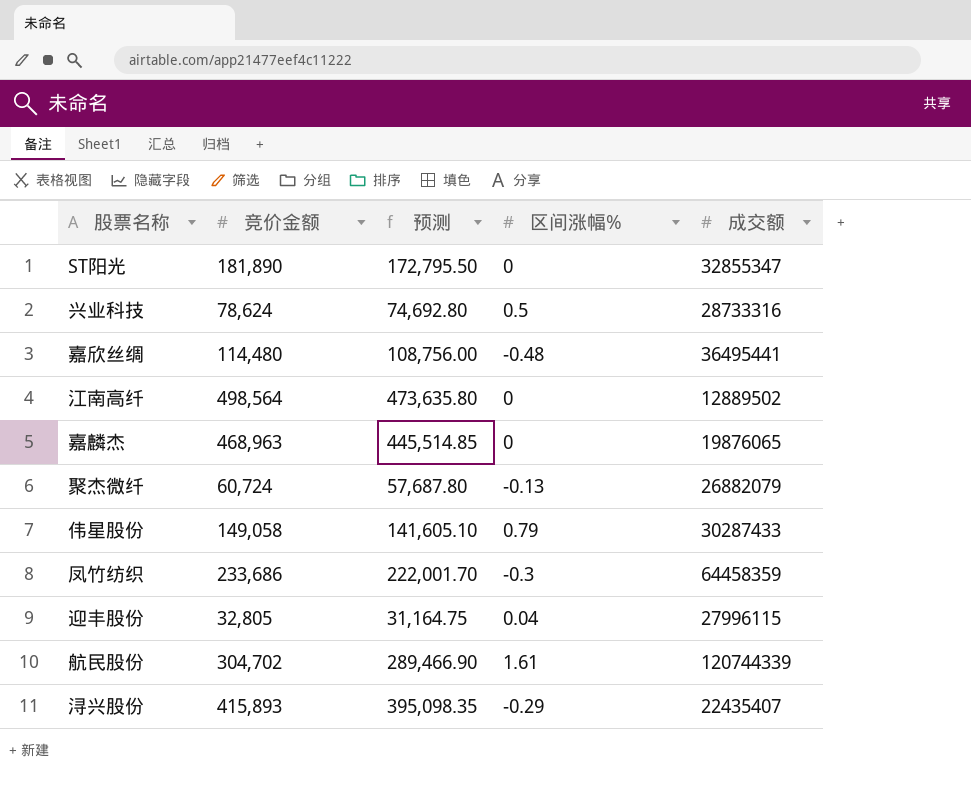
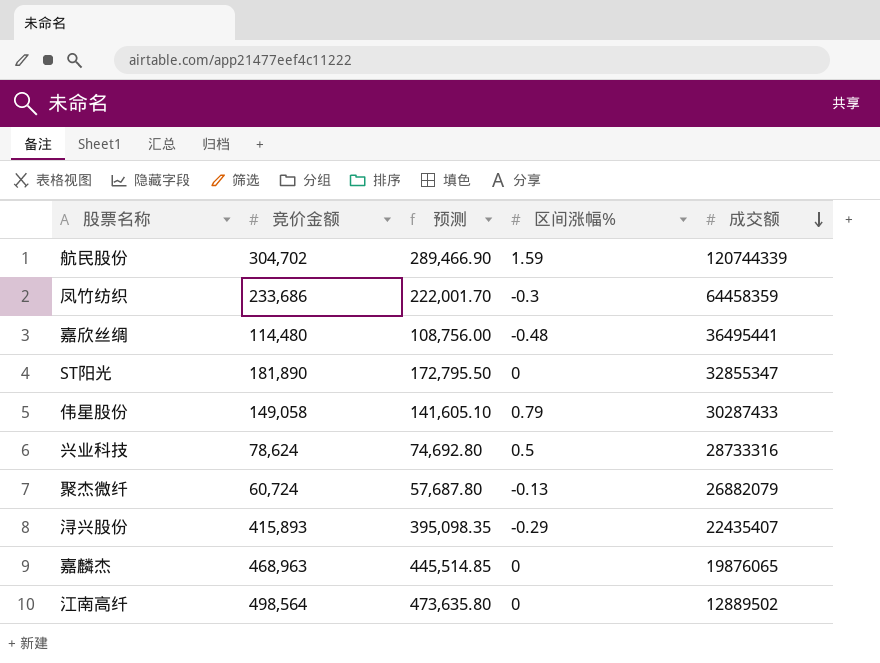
row order: none -> 成交额 descending
row 迎丰股份: 32,805 | 31,164.75 | 0.04 | 27996115 -> none
航民股份 | 区间涨幅%: 1.61 -> 1.59

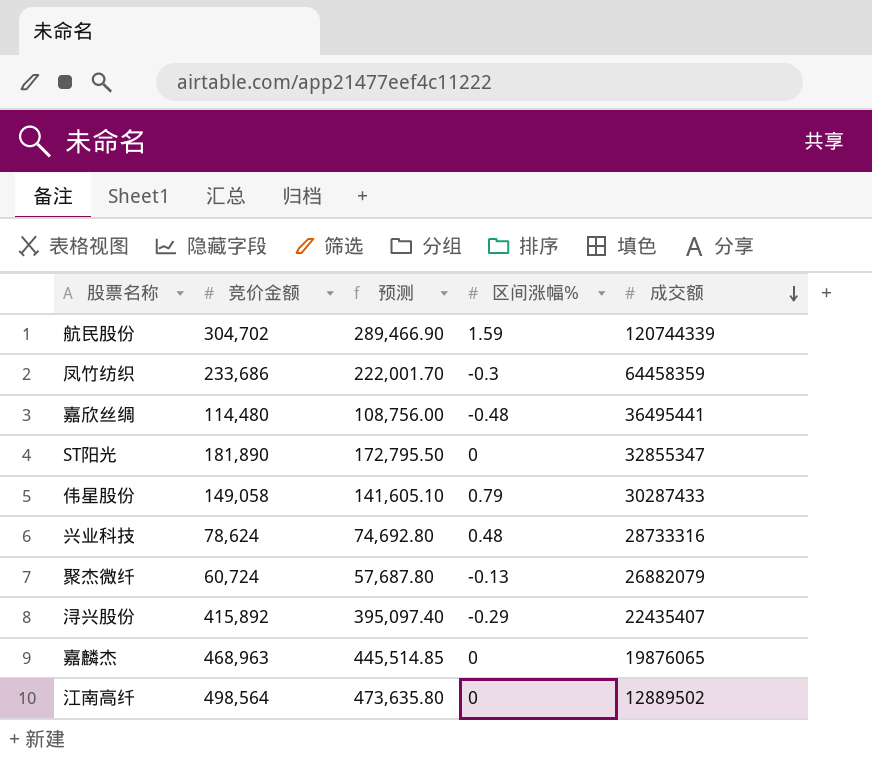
兴业科技 | 区间涨幅%: 0.5 -> 0.48
浔兴股份 | 竞价金额: 415,893 -> 415,892
浔兴股份 | 预测: 395,098.35 -> 395,097.40

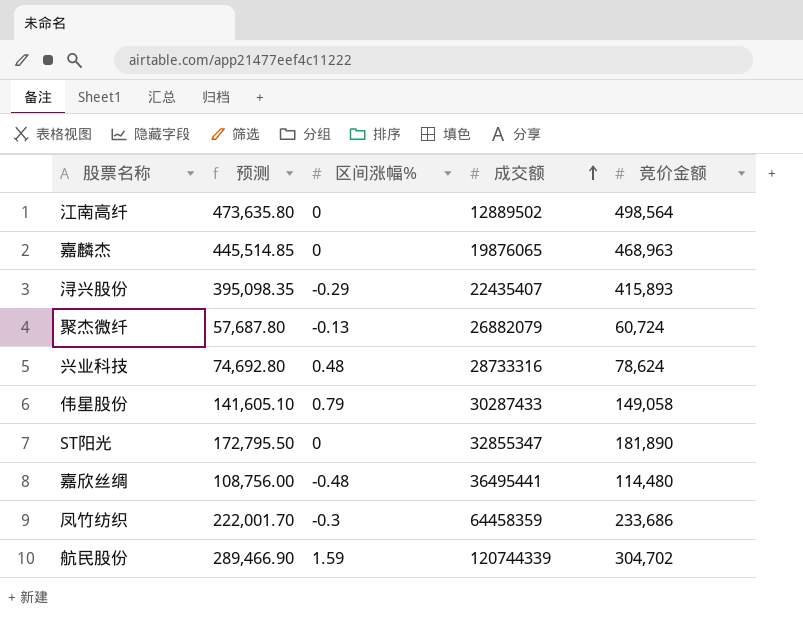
row order: 成交额 descending -> 成交额 ascending
column 竞价金额 | position: 2 -> 5
浔兴股份 | 预测: 395,097.40 -> 395,098.35
浔兴股份 | 竞价金额: 415,892 -> 415,893

